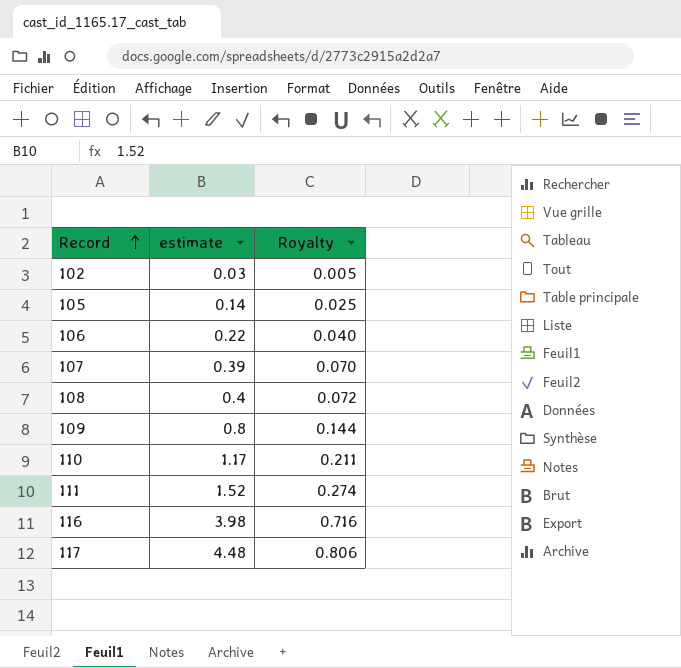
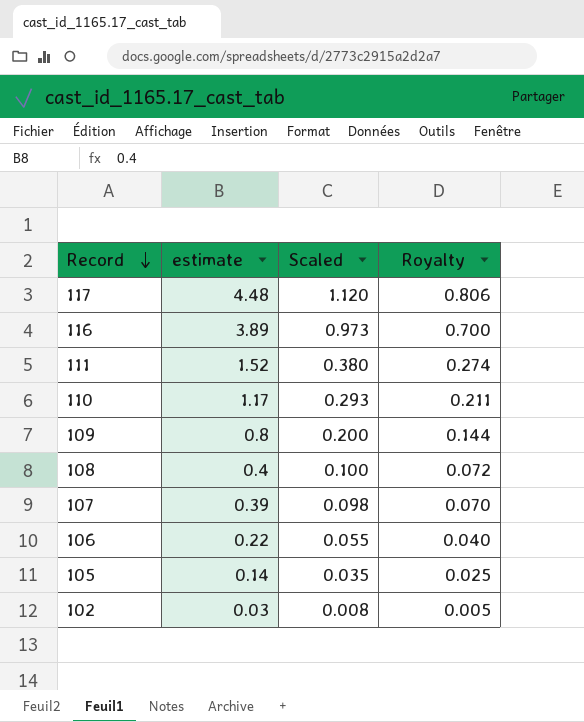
row order: Record ascending -> Record descending
column Scaled | formula: none -> [estimate] * 0.25
116 | estimate: 3.98 -> 3.89
116 | Royalty: 0.716 -> 0.700

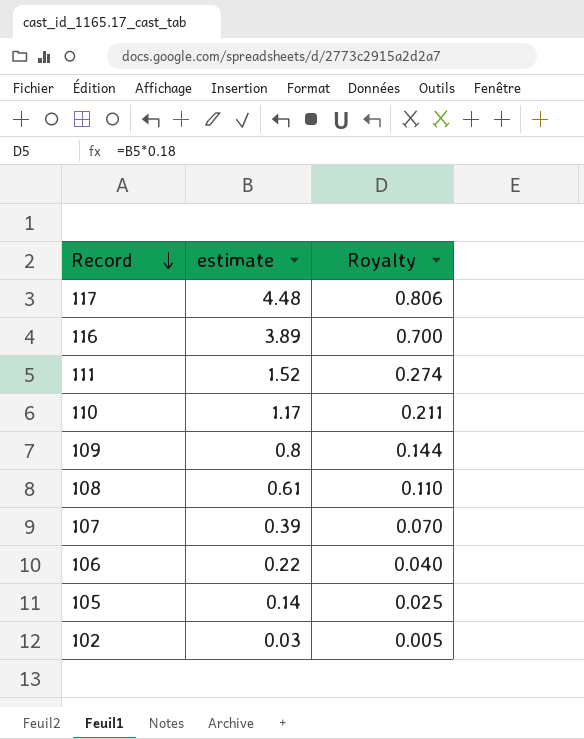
column Scaled | formula: [estimate] * 0.25 -> none
108 | estimate: 0.4 -> 0.61
108 | Royalty: 0.072 -> 0.110

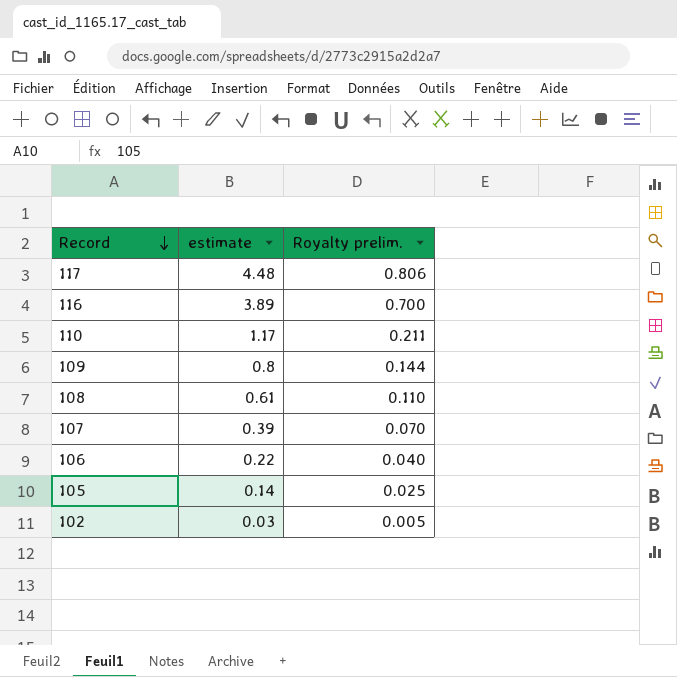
column name: Royalty -> Royalty prelim.
row 111: 1.52 | 0.274 -> none

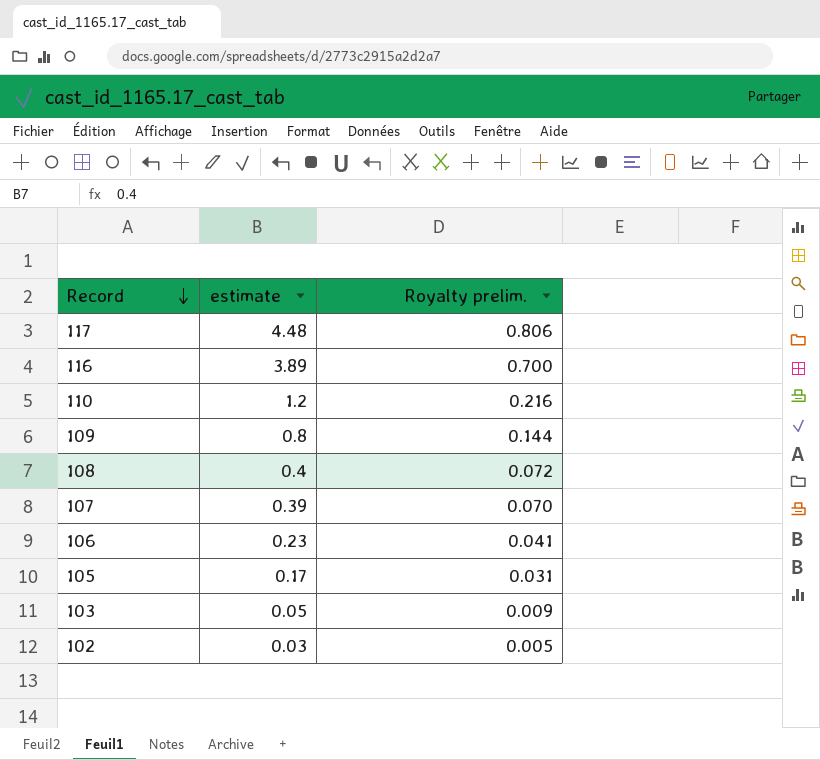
110 | estimate: 1.17 -> 1.2
110 | Royalty prelim.: 0.211 -> 0.216
108 | estimate: 0.61 -> 0.4
108 | Royalty prelim.: 0.110 -> 0.072
106 | estimate: 0.22 -> 0.23
106 | Royalty prelim.: 0.040 -> 0.041
105 | estimate: 0.14 -> 0.17
105 | Royalty prelim.: 0.025 -> 0.031
row 103: none -> 0.05 | 0.009

